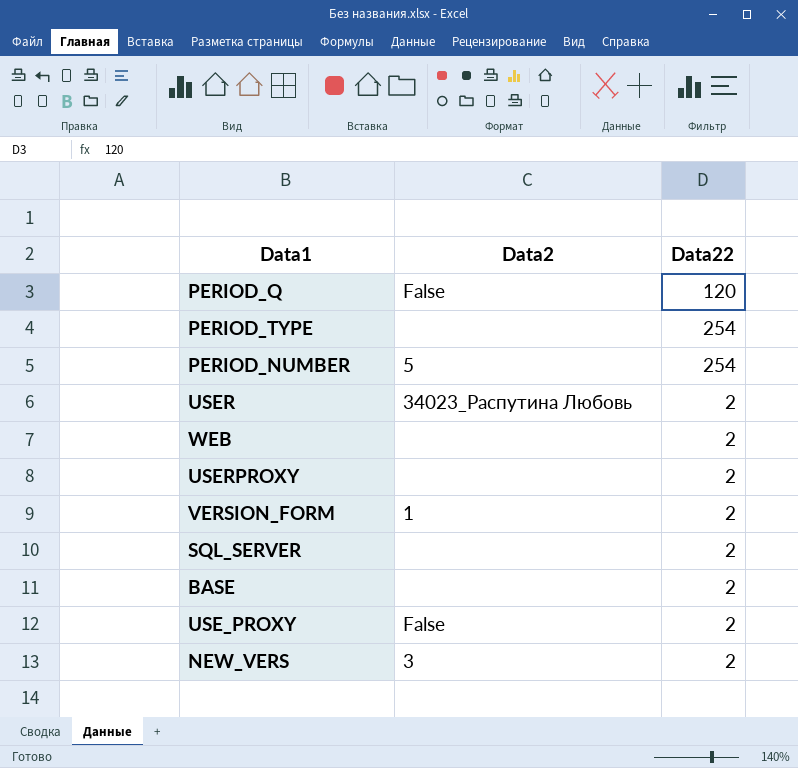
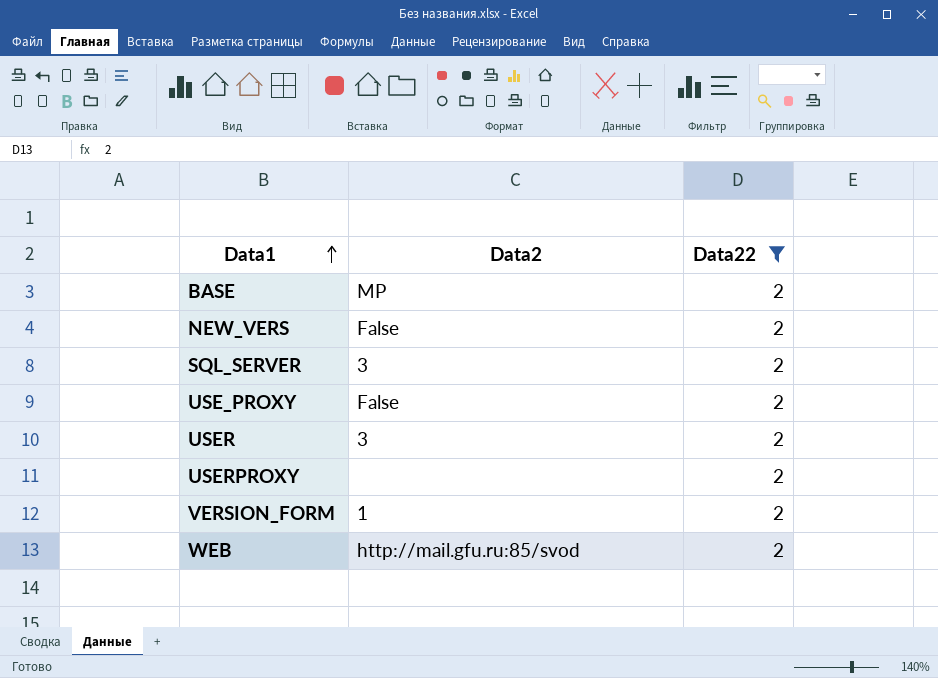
filter: none -> Data22 = 2
row order: none -> Data1 ascending
BASE | Data2: none -> МР
NEW_VERS | Data2: 3 -> False
SQL_SERVER | Data2: none -> 3
USER | Data2: 34023_Распутина Любовь -> 3
WEB | Data2: none -> http://mail.gfu.ru:85/svod

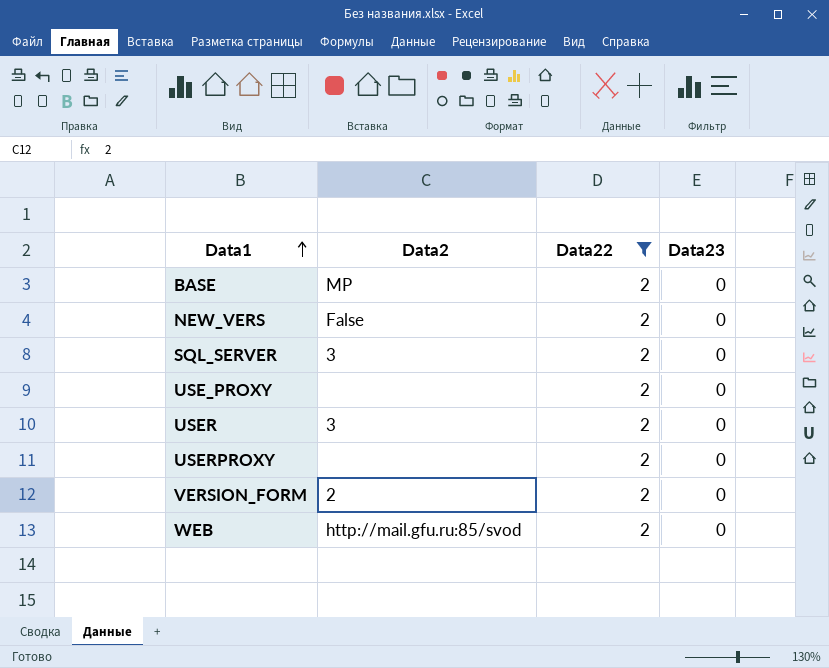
column Data23 | position: none -> 4
USE_PROXY | Data2: False -> none
VERSION_FORM | Data2: 1 -> 2

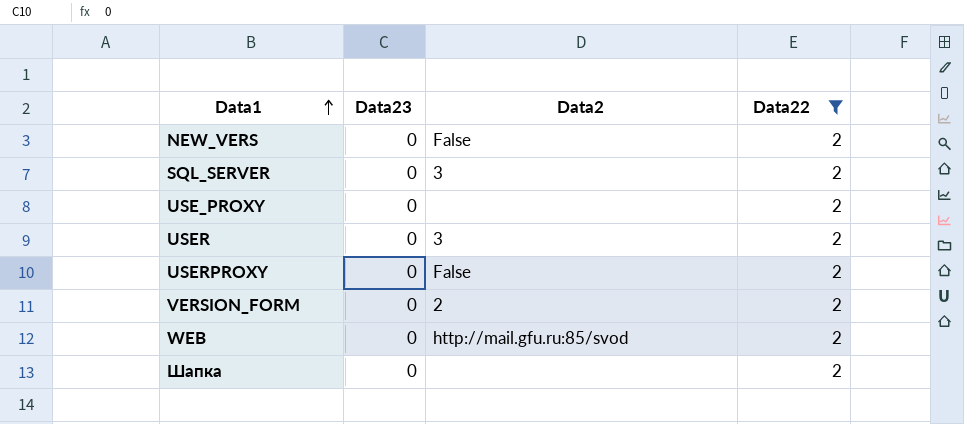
column Data23 | position: 4 -> 2
row BASE: МР | 2 | 0 -> none
USERPROXY | Data2: none -> False
row Шапка: none -> 0 | none | 2

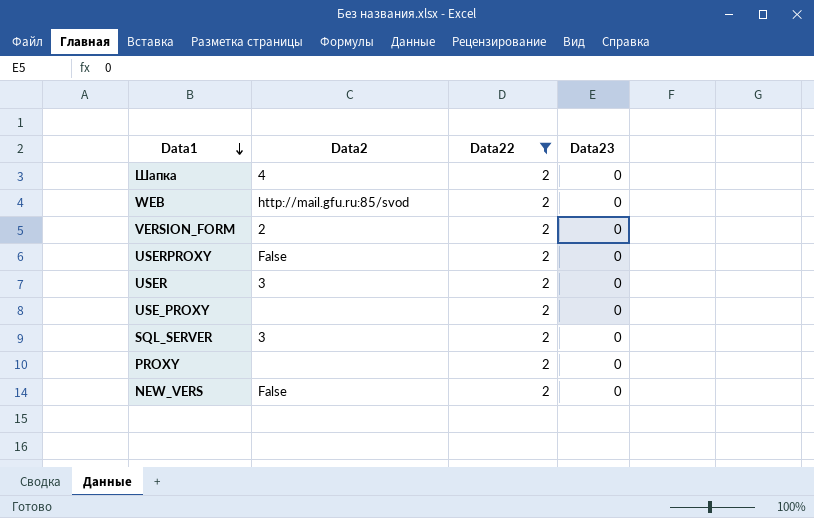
row order: Data1 ascending -> Data1 descending
column Data23 | position: 2 -> 4
Шапка | Data2: none -> 4
row PROXY: none -> none | 2 | 0

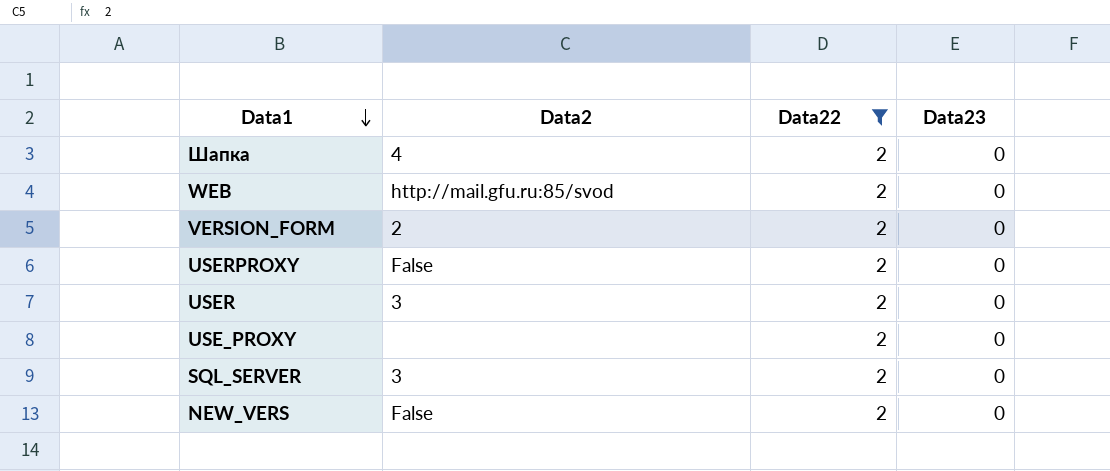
row PROXY: none | 2 | 0 -> none

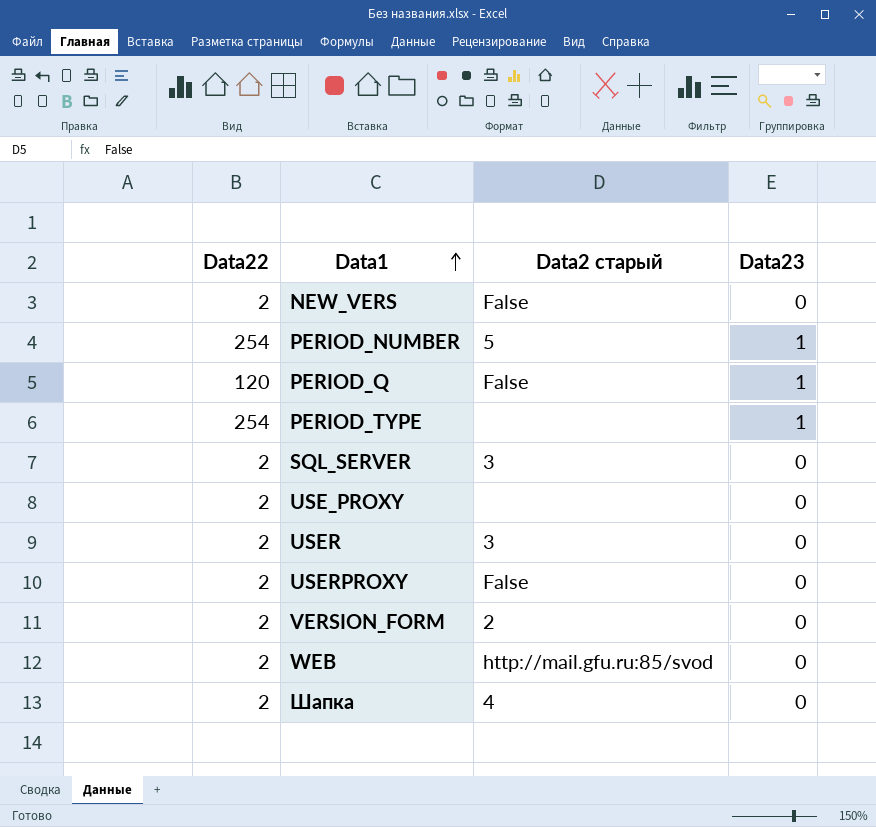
filter: Data22 = 2 -> none
row order: Data1 descending -> Data1 ascending
column Data22 | position: 3 -> 1
column name: Data2 -> Data2 старый

